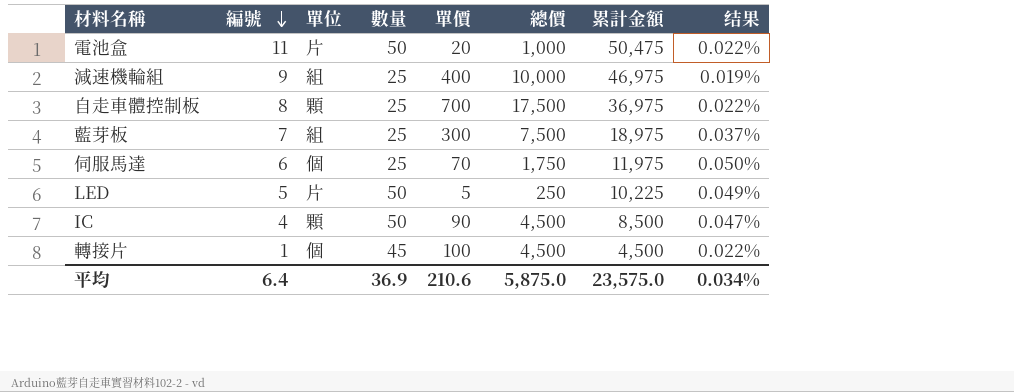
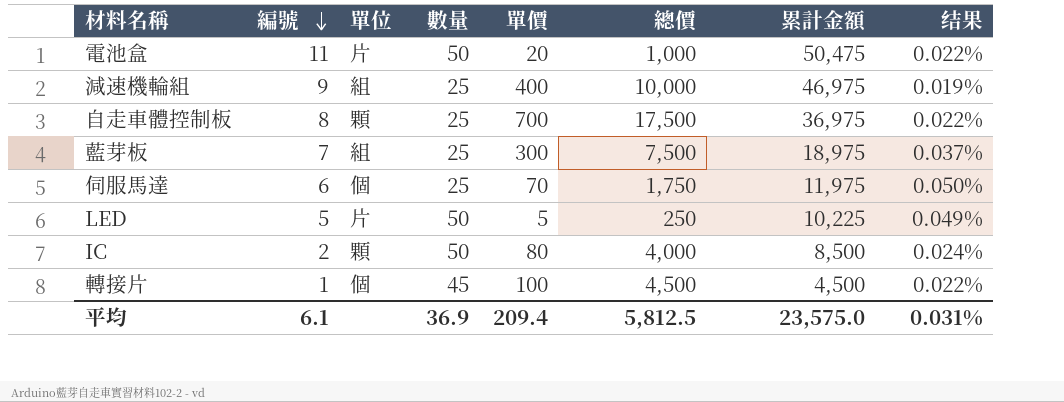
IC | 編號: 4 -> 2
IC | 單價: 90 -> 80
IC | 總價: 4,500 -> 4,000
IC | 结果: 0.047% -> 0.024%
平均 | 編號: 6.4 -> 6.1
平均 | 單價: 210.6 -> 209.4
平均 | 總價: 5,875.0 -> 5,812.5
平均 | 结果: 0.034% -> 0.031%

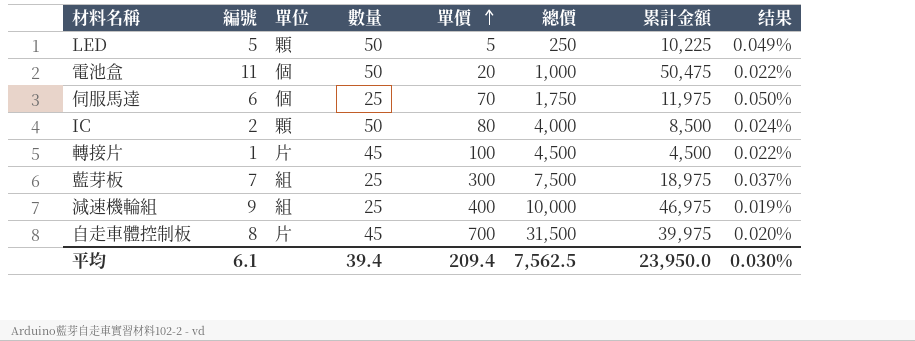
row order: 編號 descending -> 單價 ascending
LED | 單位: 片 -> 顆
電池盒 | 單位: 片 -> 個
轉接片 | 單位: 個 -> 片
自走車體控制板 | 單位: 顆 -> 片
自走車體控制板 | 數量: 25 -> 45
自走車體控制板 | 總價: 17,500 -> 31,500
自走車體控制板 | 累計金額: 36,975 -> 39,975
自走車體控制板 | 结果: 0.022% -> 0.020%
平均 | 數量: 36.9 -> 39.4
平均 | 總價: 5,812.5 -> 7,562.5
平均 | 累計金額: 23,575.0 -> 23,950.0
平均 | 结果: 0.031% -> 0.030%

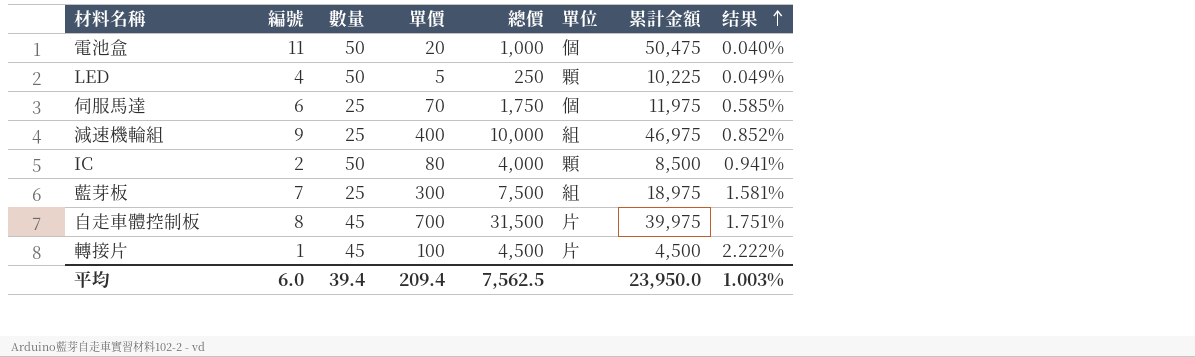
row order: 單價 ascending -> 结果 ascending
column 單位 | position: 3 -> 6
column 结果 | formula: [編號] / [累計金額] -> [單價] / [累計金額]
LED | 編號: 5 -> 4
平均 | 編號: 6.1 -> 6.0
平均 | 结果: 0.030% -> 1.003%

